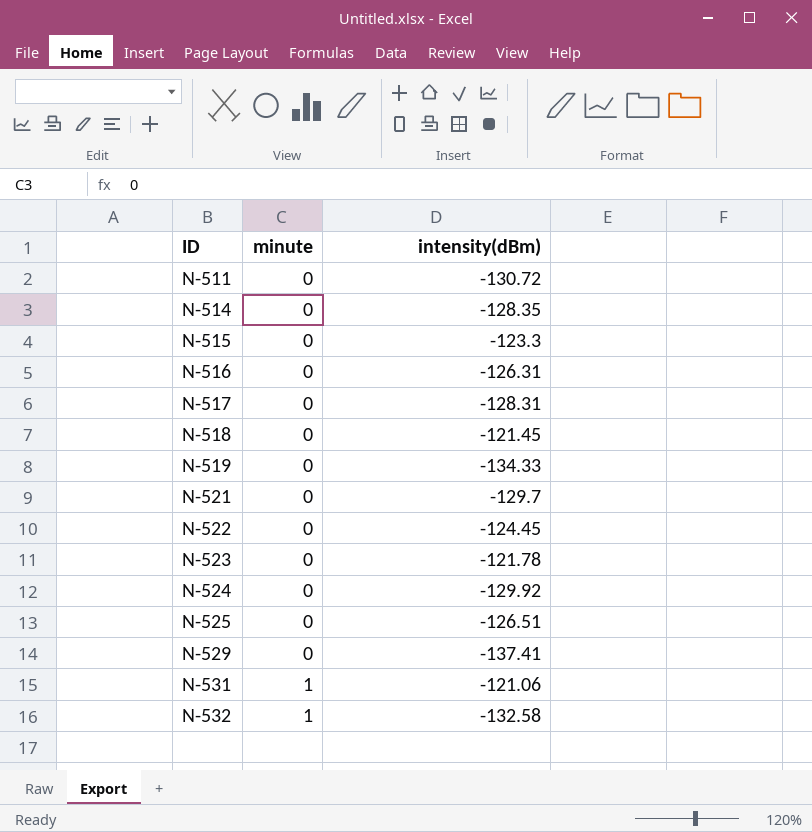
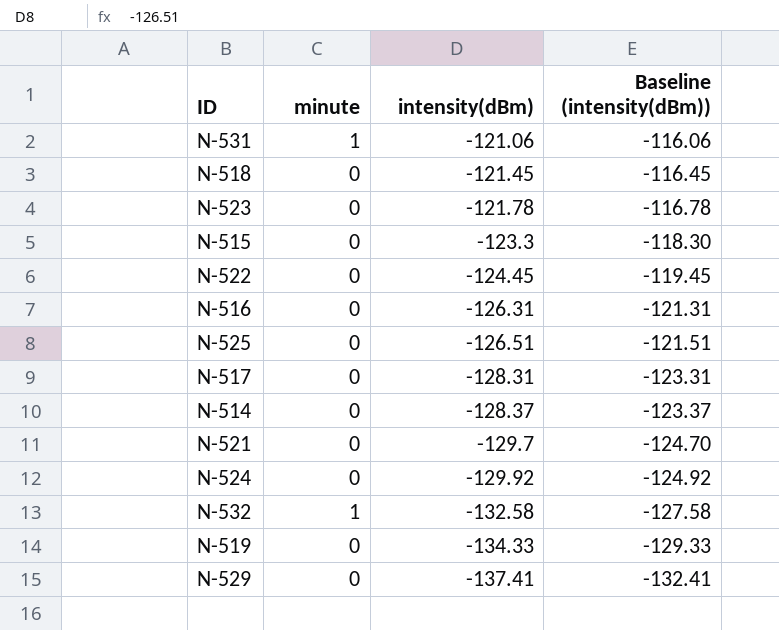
row order: ID ascending -> intensity(dBm) descending
column Baseline (intensity(dBm)) | formula: none -> [intensity(dBm)] + 5
row N-511: 0 | -130.72 -> none
N-514 | intensity(dBm): -128.35 -> -128.37

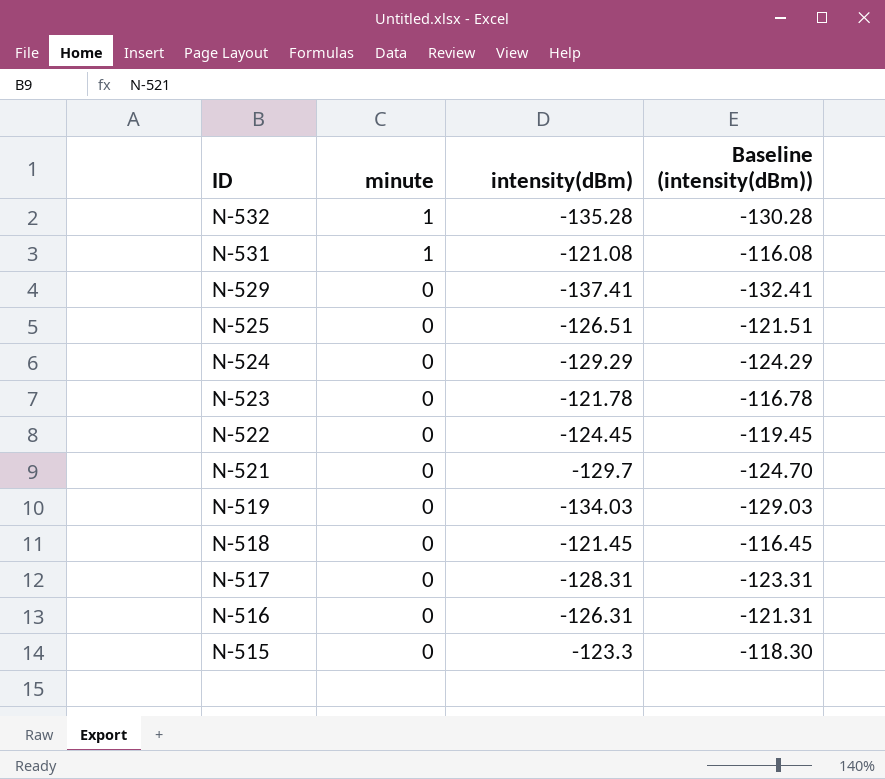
row order: intensity(dBm) descending -> ID descending
row N-514: 0 | -128.37 | -123.37 -> none
N-532 | intensity(dBm): -132.58 -> -135.28
N-532 | Baseline (intensity(dBm)): -127.58 -> -130.28
N-531 | intensity(dBm): -121.06 -> -121.08
N-531 | Baseline (intensity(dBm)): -116.06 -> -116.08
N-524 | intensity(dBm): -129.92 -> -129.29
N-524 | Baseline (intensity(dBm)): -124.92 -> -124.29
N-519 | intensity(dBm): -134.33 -> -134.03
N-519 | Baseline (intensity(dBm)): -129.33 -> -129.03

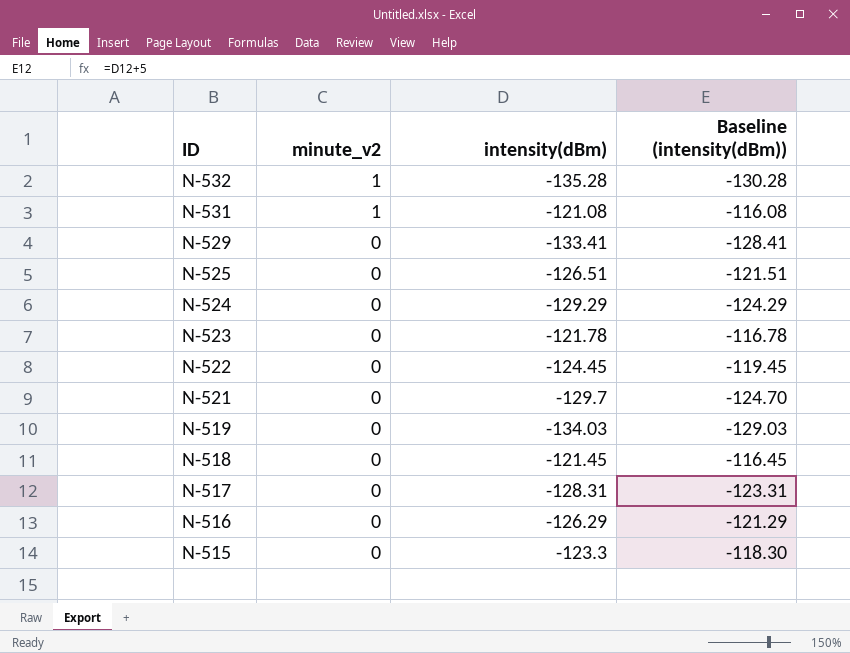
column name: minute -> minute_v2
N-529 | intensity(dBm): -137.41 -> -133.41
N-529 | Baseline (intensity(dBm)): -132.41 -> -128.41
N-516 | intensity(dBm): -126.31 -> -126.29
N-516 | Baseline (intensity(dBm)): -121.31 -> -121.29

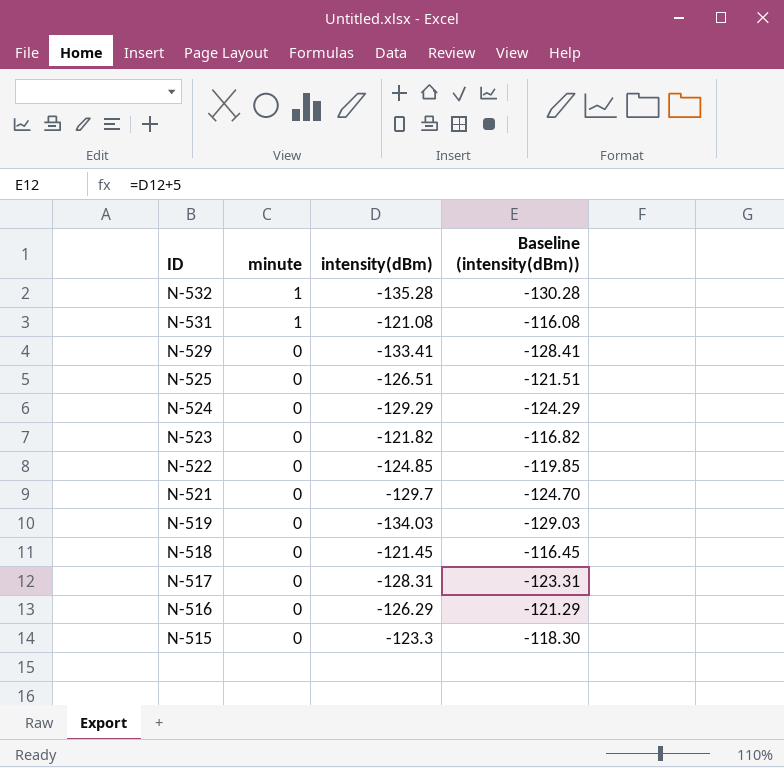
column name: minute_v2 -> minute
N-523 | intensity(dBm): -121.78 -> -121.82
N-523 | Baseline (intensity(dBm)): -116.78 -> -116.82
N-522 | intensity(dBm): -124.45 -> -124.85
N-522 | Baseline (intensity(dBm)): -119.45 -> -119.85

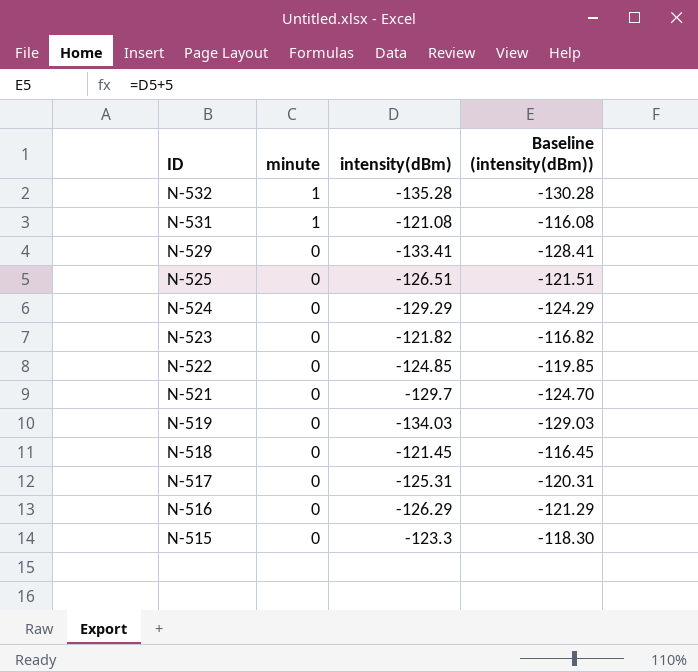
N-517 | intensity(dBm): -128.31 -> -125.31
N-517 | Baseline (intensity(dBm)): -123.31 -> -120.31

